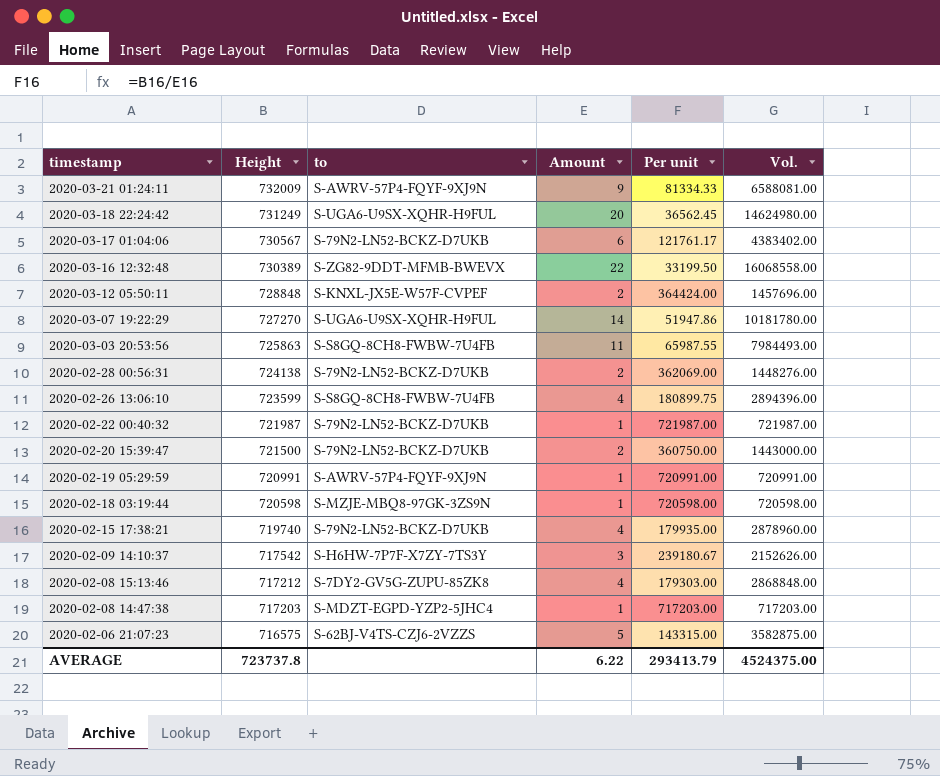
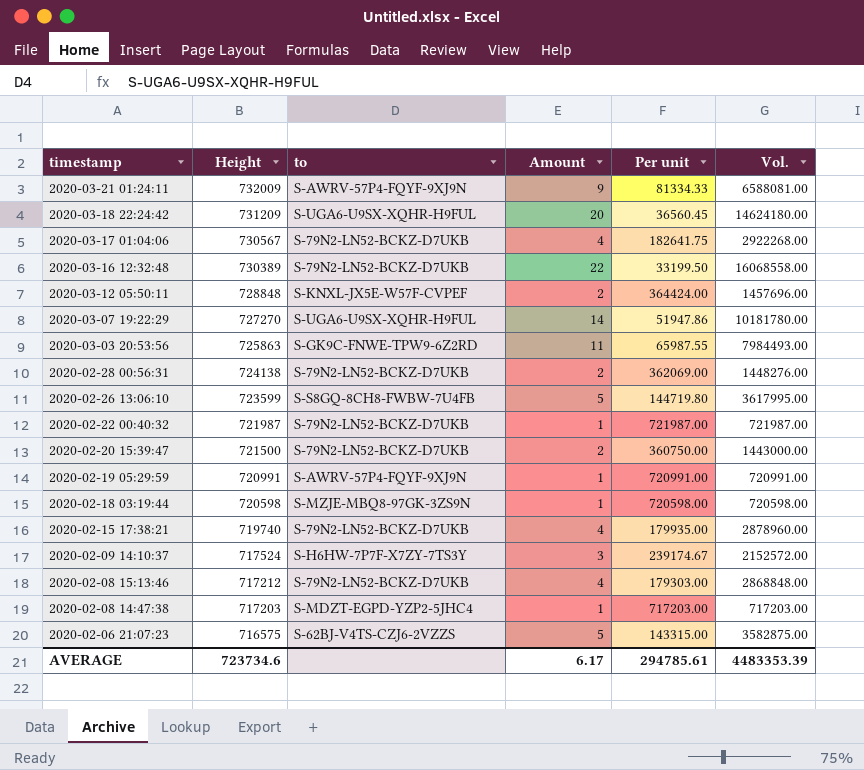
2020-03-18 22:24:42 | Height: 731249 -> 731209
2020-03-18 22:24:42 | Per unit: 36562.45 -> 36560.45
2020-03-18 22:24:42 | Vol.: 14624980.00 -> 14624180.00
2020-03-17 01:04:06 | Amount: 6 -> 4
2020-03-17 01:04:06 | Per unit: 121761.17 -> 182641.75
2020-03-17 01:04:06 | Vol.: 4383402.00 -> 2922268.00
2020-03-16 12:32:48 | to: S-ZG82-9DDT-MFMB-BWEVX -> S-79N2-LN52-BCKZ-D7UKB
2020-03-03 20:53:56 | to: S-S8GQ-8CH8-FWBW-7U4FB -> S-GK9C-FNWE-TPW9-6Z2RD
2020-02-26 13:06:10 | Amount: 4 -> 5
2020-02-26 13:06:10 | Per unit: 180899.75 -> 144719.80
2020-02-26 13:06:10 | Vol.: 2894396.00 -> 3617995.00
2020-02-09 14:10:37 | Height: 717542 -> 717524
2020-02-09 14:10:37 | Per unit: 239180.67 -> 239174.67
2020-02-09 14:10:37 | Vol.: 2152626.00 -> 2152572.00
2020-02-08 15:13:46 | to: S-7DY2-GV5G-ZUPU-85ZK8 -> S-79N2-LN52-BCKZ-D7UKB
AVERAGE | Height: 723737.8 -> 723734.6
AVERAGE | Amount: 6.22 -> 6.17
AVERAGE | Per unit: 293413.79 -> 294785.61
AVERAGE | Vol.: 4524375.00 -> 4483353.39

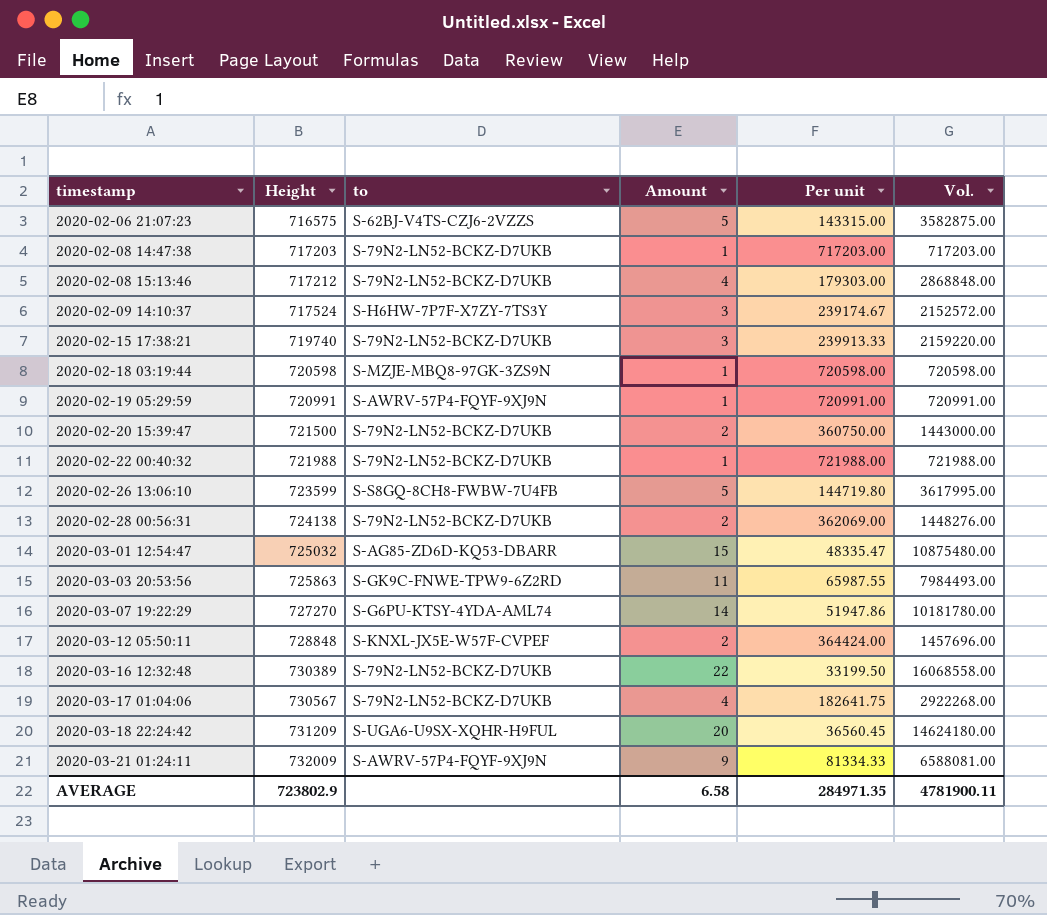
row order: timestamp descending -> timestamp ascending
2020-02-08 14:47:38 | to: S-MDZT-EGPD-YZP2-5JHC4 -> S-79N2-LN52-BCKZ-D7UKB
2020-02-15 17:38:21 | Amount: 4 -> 3
2020-02-15 17:38:21 | Per unit: 179935.00 -> 239913.33
2020-02-15 17:38:21 | Vol.: 2878960.00 -> 2159220.00
2020-02-22 00:40:32 | Height: 721987 -> 721988
2020-02-22 00:40:32 | Per unit: 721987.00 -> 721988.00
2020-02-22 00:40:32 | Vol.: 721987.00 -> 721988.00
row 2020-03-01 12:54:47: none -> 725032 | S-AG85-ZD6D-KQ53-DBARR | 15 | 48335.47 | 10875480.00
2020-03-07 19:22:29 | to: S-UGA6-U9SX-XQHR-H9FUL -> S-G6PU-KTSY-4YDA-AML74
AVERAGE | Height: 723734.6 -> 723802.9
AVERAGE | Amount: 6.17 -> 6.58
AVERAGE | Per unit: 294785.61 -> 284971.35
AVERAGE | Vol.: 4483353.39 -> 4781900.11

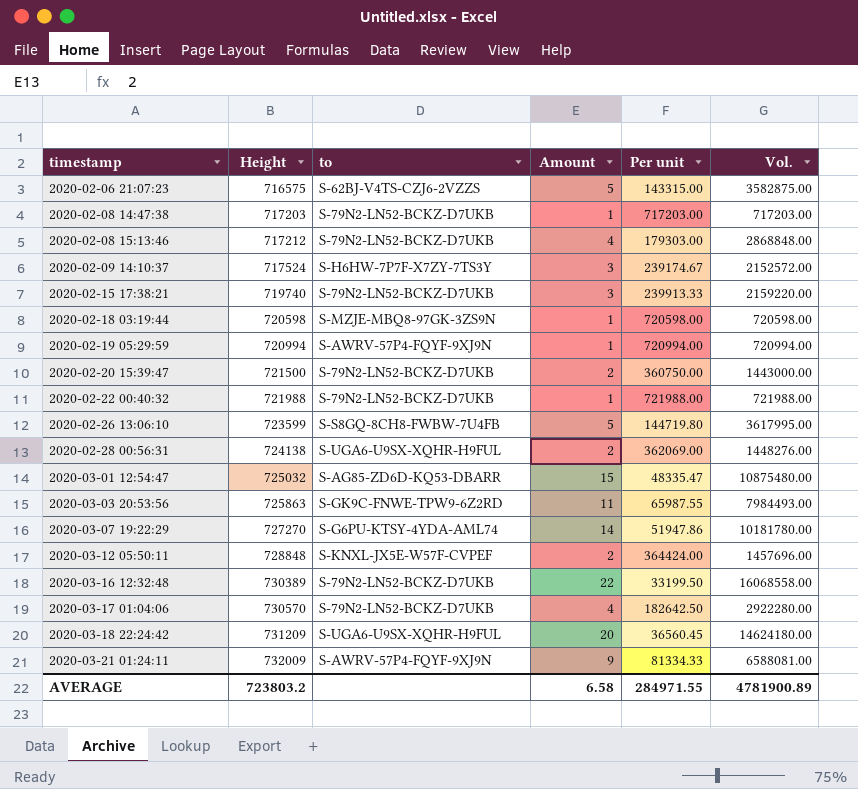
2020-02-19 05:29:59 | Height: 720991 -> 720994
2020-02-19 05:29:59 | Per unit: 720991.00 -> 720994.00
2020-02-19 05:29:59 | Vol.: 720991.00 -> 720994.00
2020-02-28 00:56:31 | to: S-79N2-LN52-BCKZ-D7UKB -> S-UGA6-U9SX-XQHR-H9FUL
2020-03-17 01:04:06 | Height: 730567 -> 730570
2020-03-17 01:04:06 | Per unit: 182641.75 -> 182642.50
2020-03-17 01:04:06 | Vol.: 2922268.00 -> 2922280.00
AVERAGE | Height: 723802.9 -> 723803.2
AVERAGE | Per unit: 284971.35 -> 284971.55
AVERAGE | Vol.: 4781900.11 -> 4781900.89

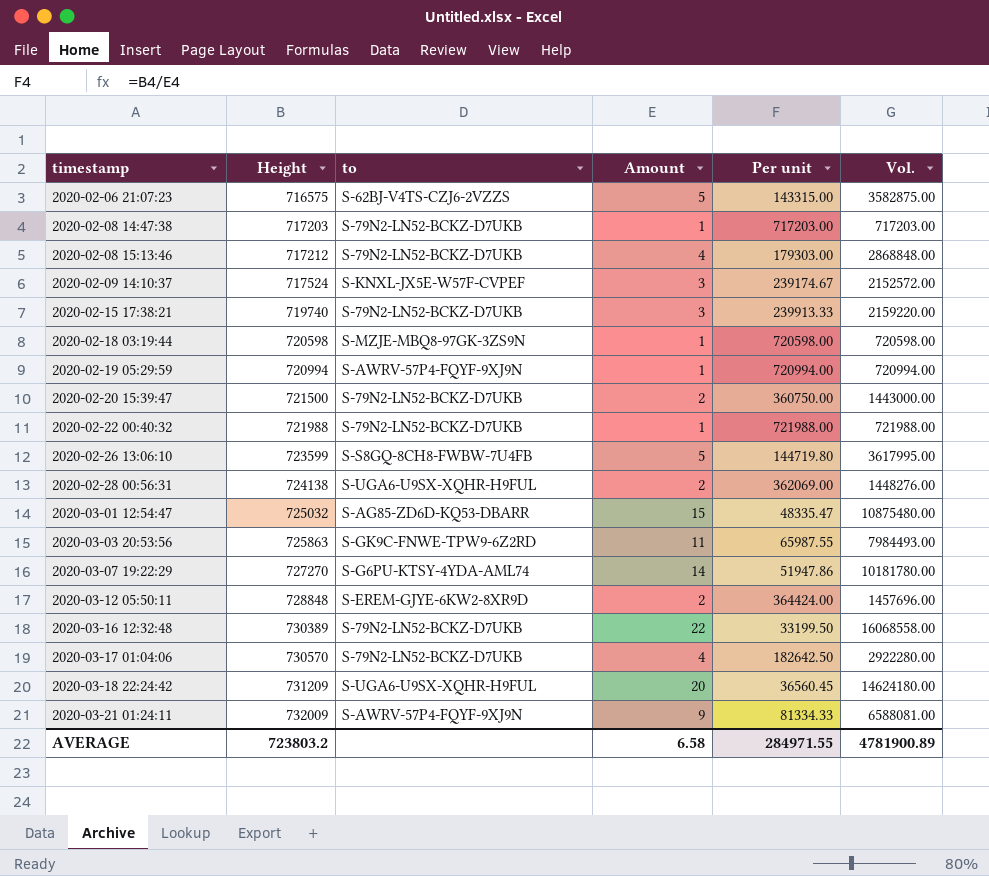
2020-02-09 14:10:37 | to: S-H6HW-7P7F-X7ZY-7TS3Y -> S-KNXL-JX5E-W57F-CVPEF
2020-03-12 05:50:11 | to: S-KNXL-JX5E-W57F-CVPEF -> S-EREM-GJYE-6KW2-8XR9D

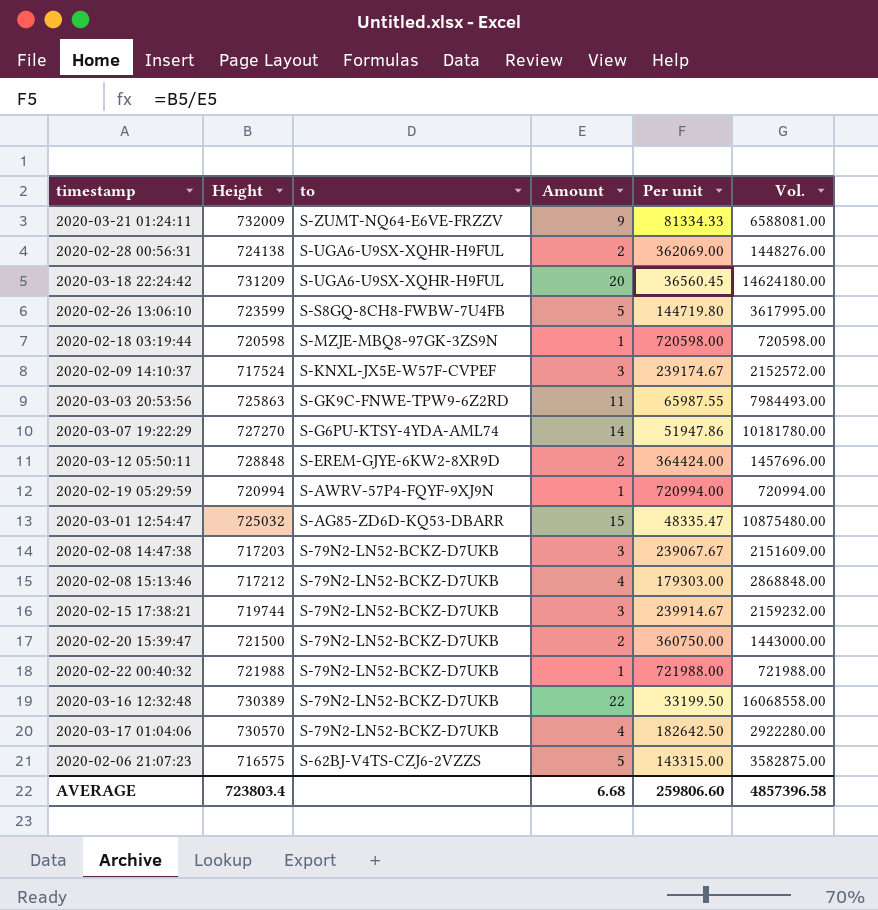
row order: timestamp ascending -> to descending
2020-03-21 01:24:11 | to: S-AWRV-57P4-FQYF-9XJ9N -> S-ZUMT-NQ64-E6VE-FRZZV
2020-02-08 14:47:38 | Amount: 1 -> 3
2020-02-08 14:47:38 | Per unit: 717203.00 -> 239067.67
2020-02-08 14:47:38 | Vol.: 717203.00 -> 2151609.00
2020-02-15 17:38:21 | Height: 719740 -> 719744
2020-02-15 17:38:21 | Per unit: 239913.33 -> 239914.67
2020-02-15 17:38:21 | Vol.: 2159220.00 -> 2159232.00
AVERAGE | Height: 723803.2 -> 723803.4
AVERAGE | Amount: 6.58 -> 6.68
AVERAGE | Per unit: 284971.55 -> 259806.60
AVERAGE | Vol.: 4781900.89 -> 4857396.58

